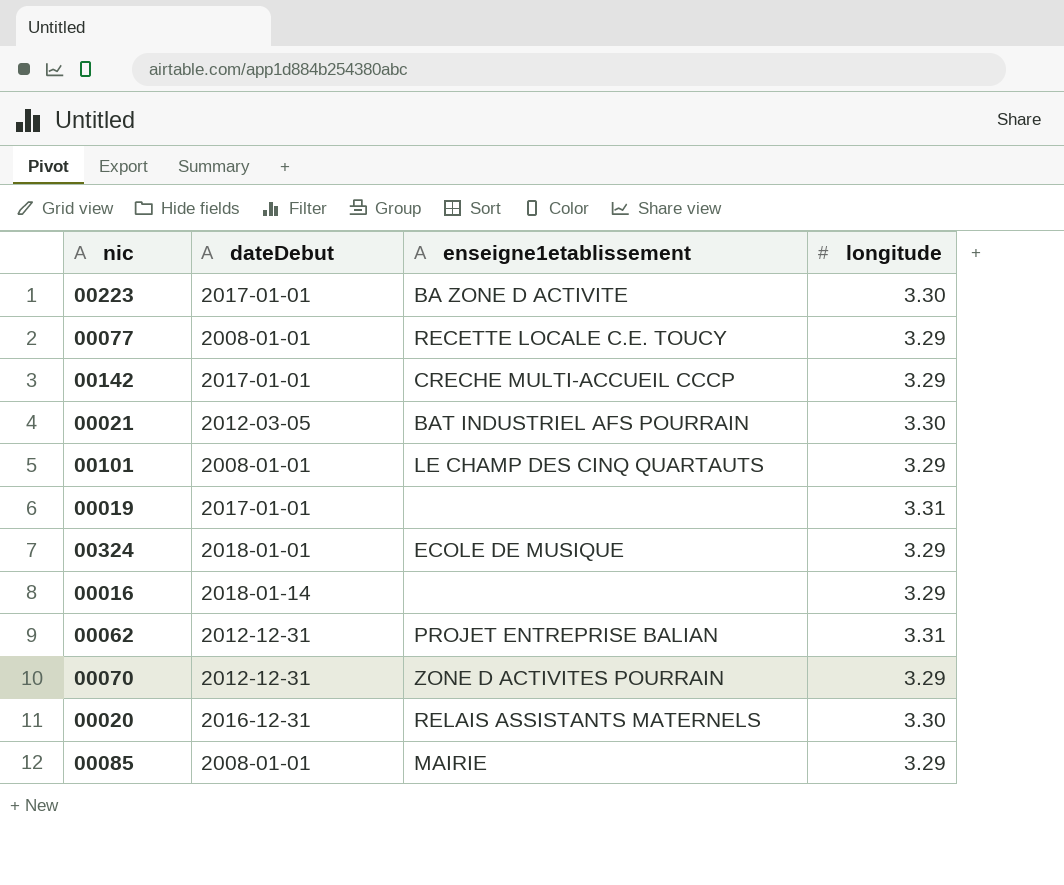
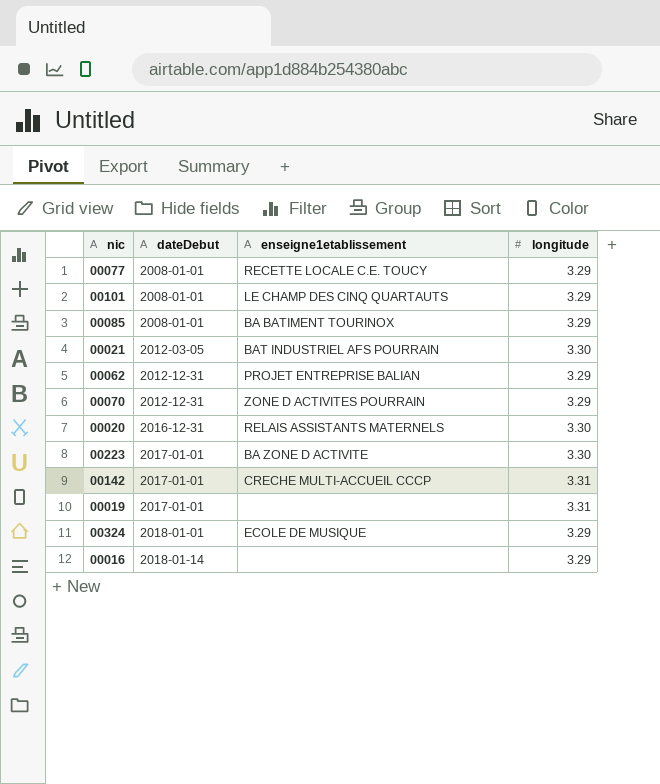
row order: none -> dateDebut ascending
00085 | enseigne1etablissement: MAIRIE -> BA BATIMENT TOURINOX
00062 | longitude: 3.31 -> 3.29
00142 | longitude: 3.29 -> 3.31

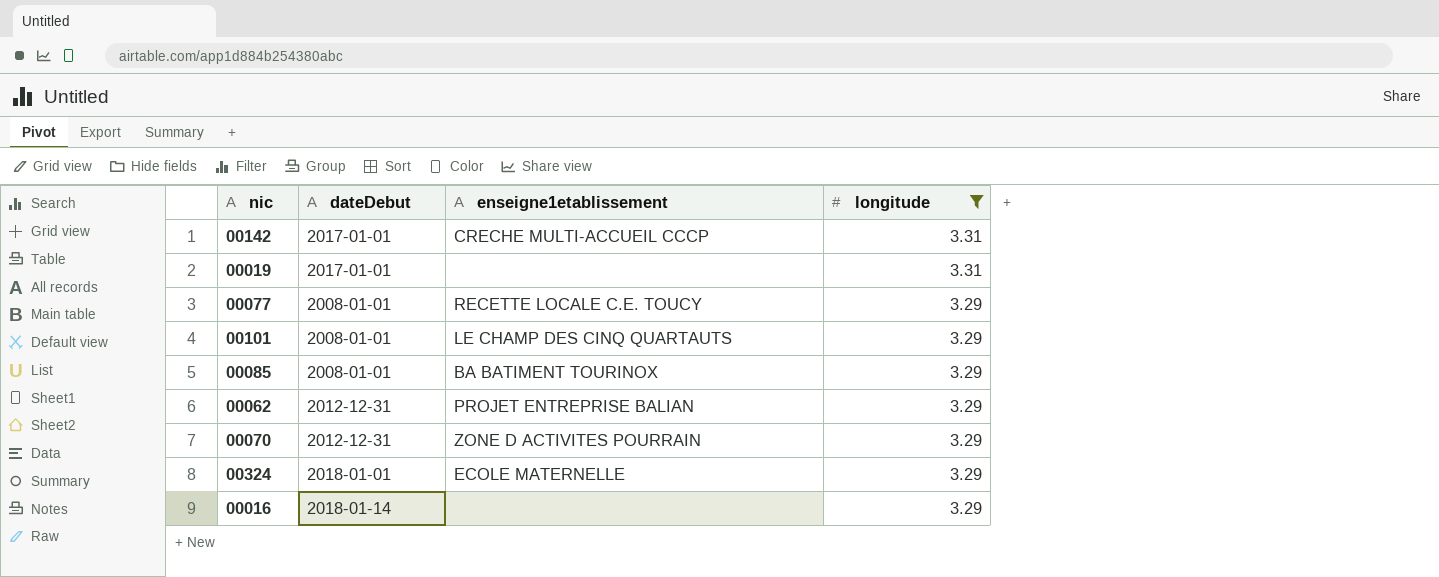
filter: none -> longitude != 3.30
row order: dateDebut ascending -> longitude descending
00324 | enseigne1etablissement: ECOLE DE MUSIQUE -> ECOLE MATERNELLE

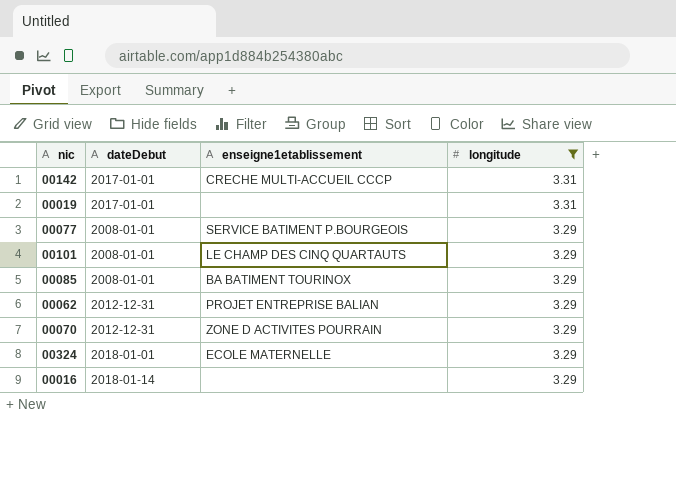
00077 | enseigne1etablissement: RECETTE LOCALE C.E. TOUCY -> SERVICE BATIMENT P.BOURGEOIS

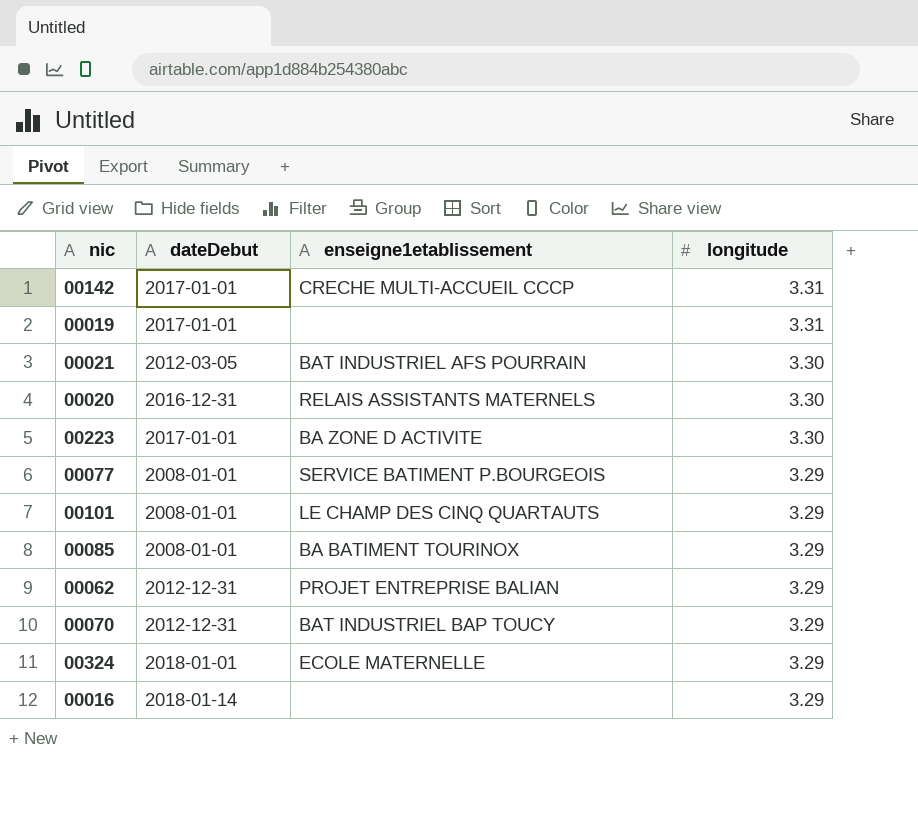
filter: longitude != 3.30 -> none
00070 | enseigne1etablissement: ZONE D ACTIVITES POURRAIN -> BAT INDUSTRIEL BAP TOUCY

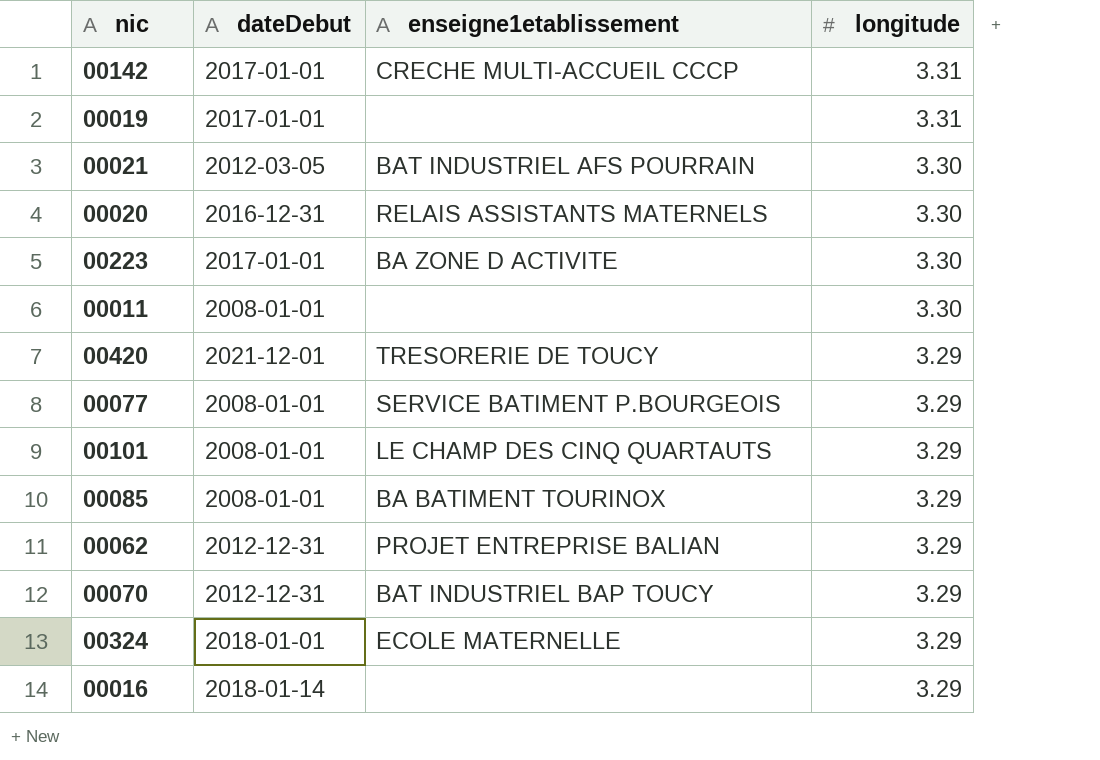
row 00011: none -> 2008-01-01 | none | 3.30
row 00420: none -> 2021-12-01 | TRESORERIE DE TOUCY | 3.29

